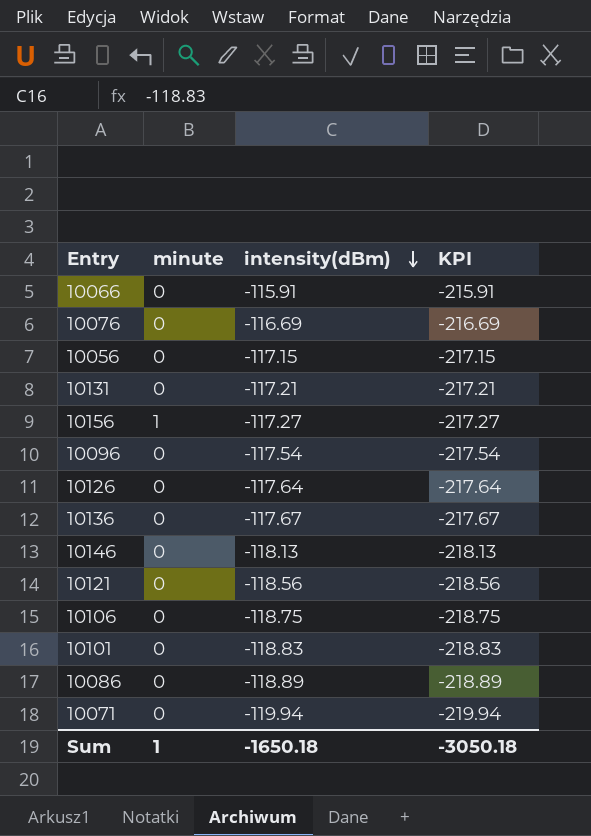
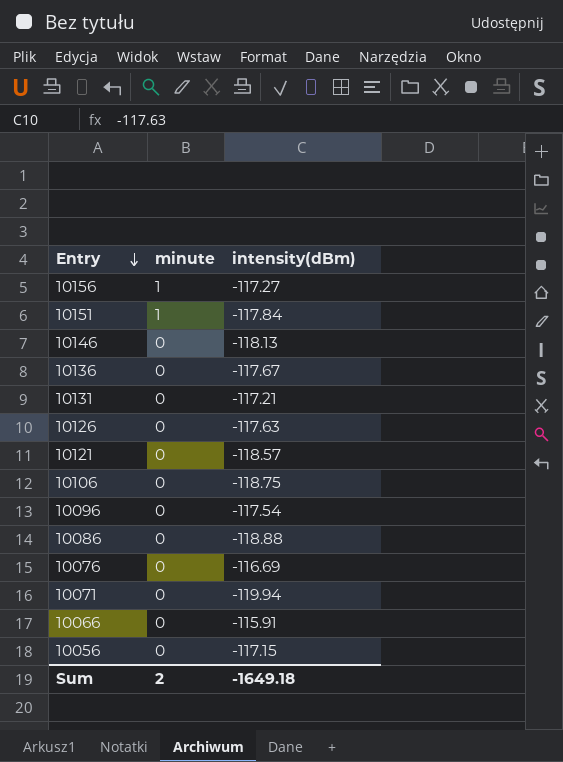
row order: intensity(dBm) descending -> Entry descending
column KPI | formula: [intensity(dBm)] - 100 -> none
row 10101: 0 | -118.83 | -218.83 -> none
row 10151: none -> 1 | -117.84
10126 | intensity(dBm): -117.64 -> -117.63
10121 | intensity(dBm): -118.56 -> -118.57
10086 | intensity(dBm): -118.89 -> -118.88
Sum | minute: 1 -> 2
Sum | intensity(dBm): -1650.18 -> -1649.18

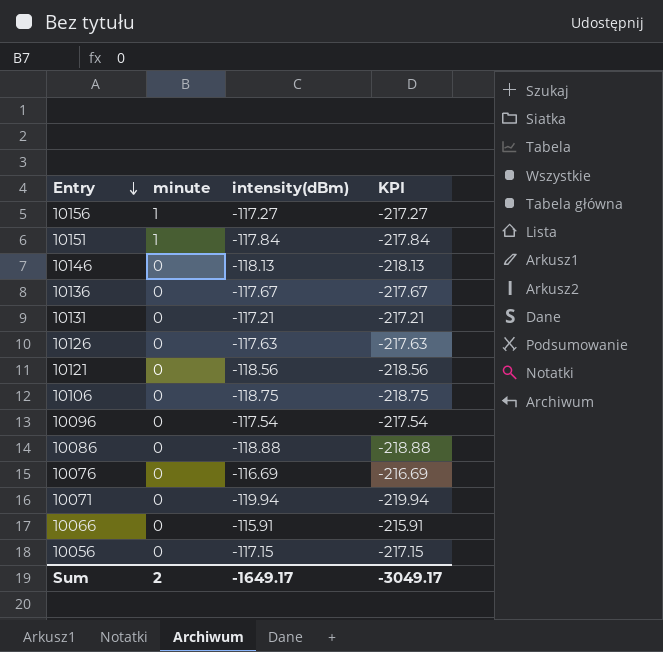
column KPI | formula: none -> [intensity(dBm)] - 100
10121 | intensity(dBm): -118.57 -> -118.56
Sum | intensity(dBm): -1649.18 -> -1649.17

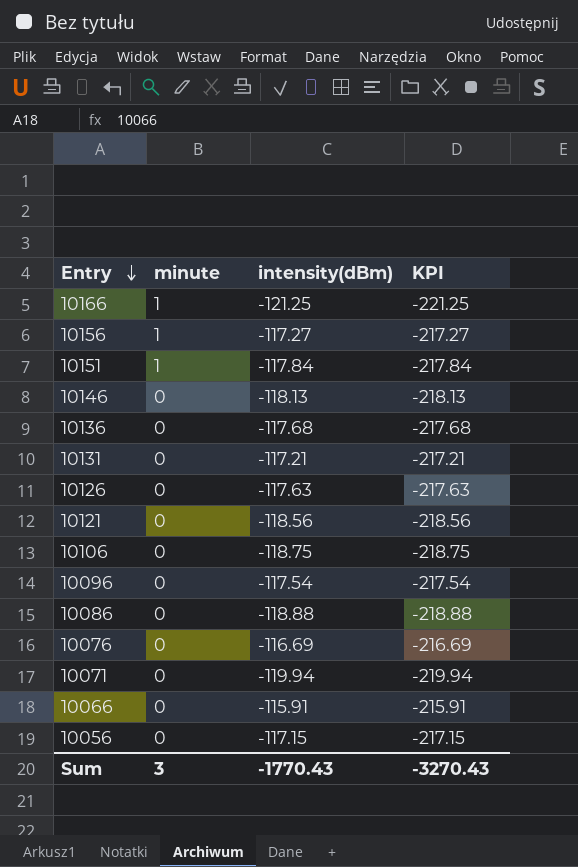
row 10166: none -> 1 | -121.25 | -221.25
10136 | intensity(dBm): -117.67 -> -117.68
10136 | KPI: -217.67 -> -217.68
Sum | minute: 2 -> 3
Sum | intensity(dBm): -1649.17 -> -1770.43
Sum | KPI: -3049.17 -> -3270.43

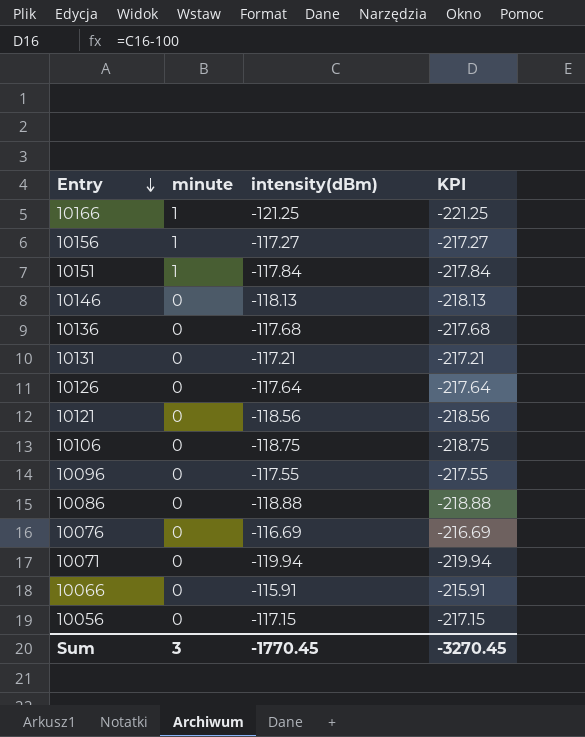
10126 | intensity(dBm): -117.63 -> -117.64
10126 | KPI: -217.63 -> -217.64
10096 | intensity(dBm): -117.54 -> -117.55
10096 | KPI: -217.54 -> -217.55
Sum | intensity(dBm): -1770.43 -> -1770.45
Sum | KPI: -3270.43 -> -3270.45

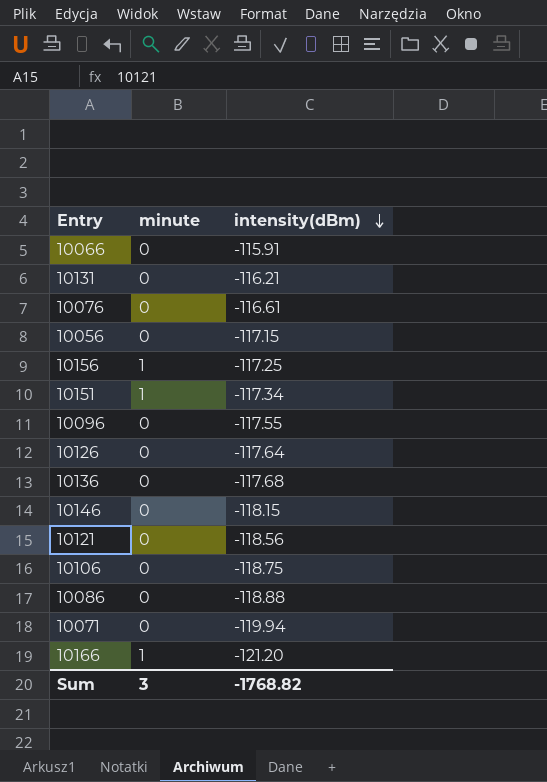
row order: Entry descending -> intensity(dBm) descending
column KPI | formula: [intensity(dBm)] - 100 -> none
10131 | intensity(dBm): -117.21 -> -116.21
10076 | intensity(dBm): -116.69 -> -116.61
10156 | intensity(dBm): -117.27 -> -117.25
10151 | intensity(dBm): -117.84 -> -117.34
10146 | intensity(dBm): -118.13 -> -118.15
10166 | intensity(dBm): -121.25 -> -121.20
Sum | intensity(dBm): -1770.45 -> -1768.82

